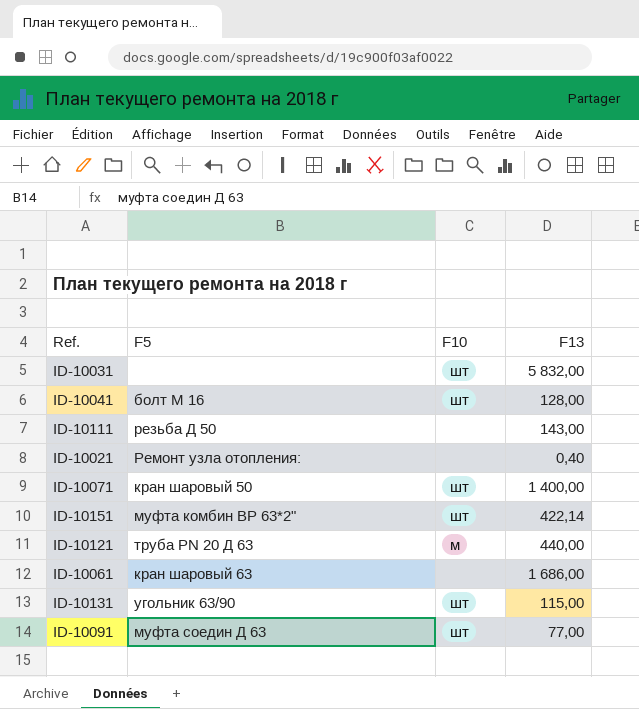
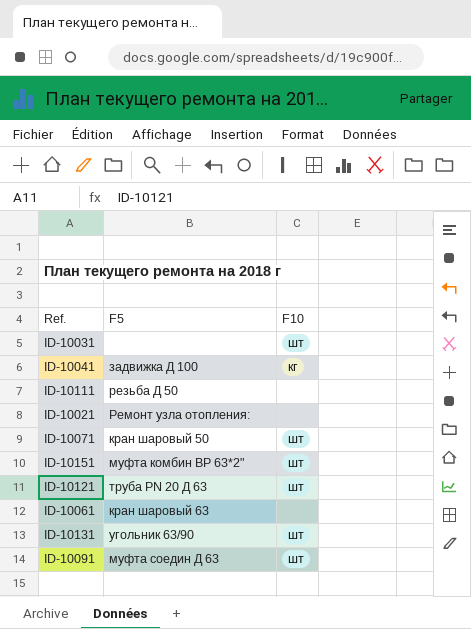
column F13 | position: 4 -> none
ID-10041 | F5: болт М 16 -> задвижка Д 100
ID-10041 | F10: шт -> кг
ID-10121 | F10: м -> шт

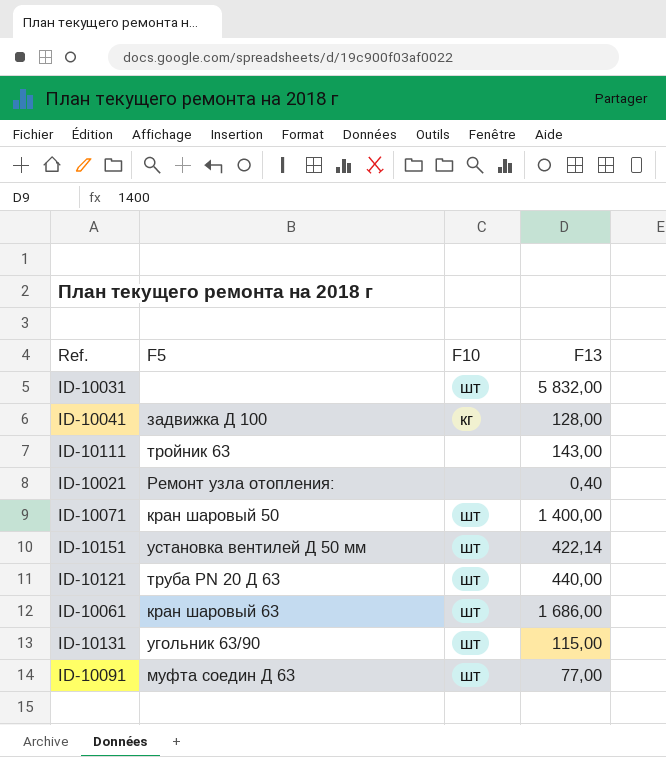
column F13 | position: none -> 4
ID-10111 | F5: резьба Д 50 -> тройник 63
ID-10151 | F5: муфта комбин ВР 63*2" -> установка вентилей Д 50 мм
ID-10061 | F10: none -> шт

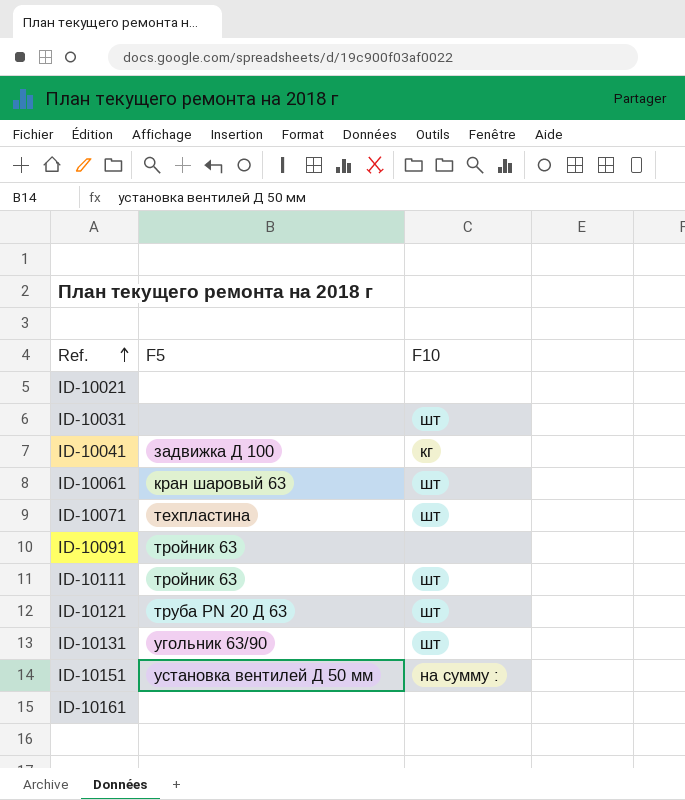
row order: none -> Ref. ascending
column F13 | position: 4 -> none
ID-10021 | F5: Ремонт узла отопления: -> none
ID-10071 | F5: кран шаровый 50 -> техпластина
ID-10091 | F5: муфта соедин Д 63 -> тройник 63
ID-10091 | F10: шт -> none
ID-10111 | F10: none -> шт
ID-10151 | F10: шт -> на сумму :
row ID-10161: none -> none | none

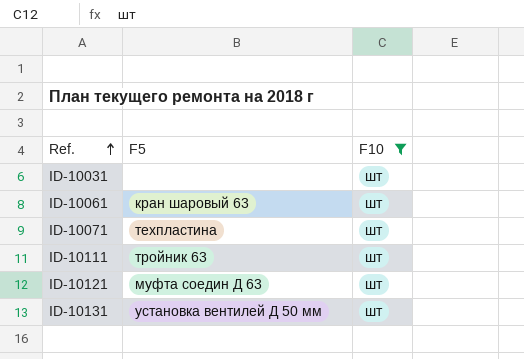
filter: none -> F10 = шт
ID-10121 | F5: труба PN 20 Д 63 -> муфта соедин Д 63
ID-10131 | F5: угольник 63/90 -> установка вентилей Д 50 мм

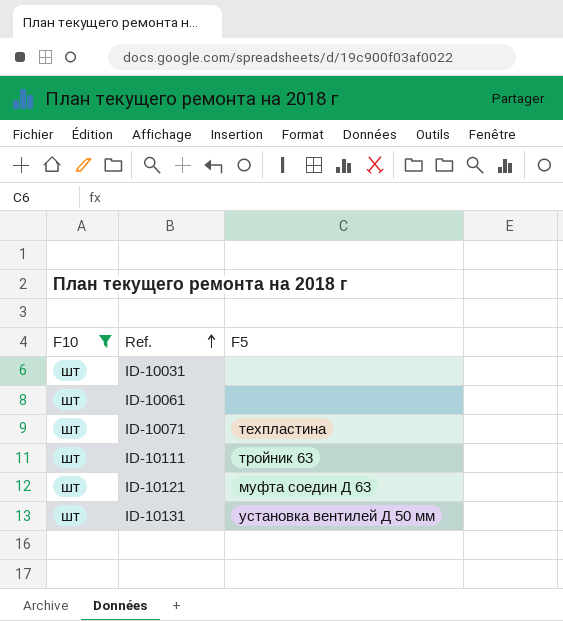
column F10 | position: 3 -> 1
ID-10061 | F5: кран шаровый 63 -> none

